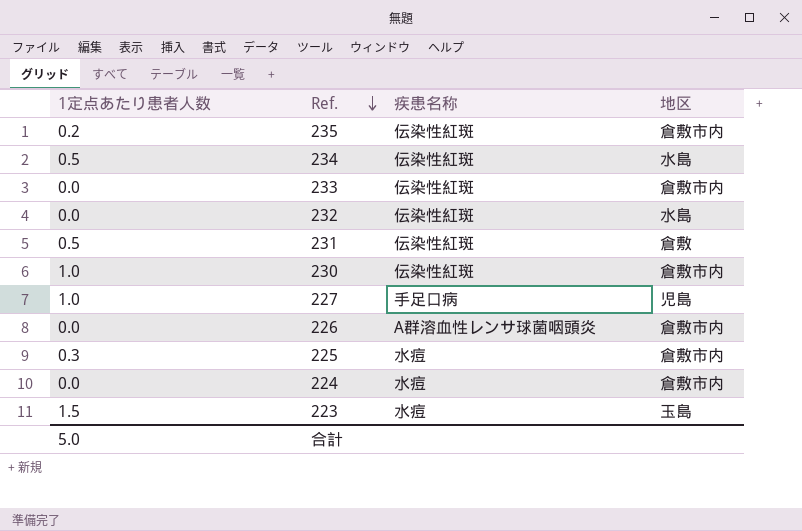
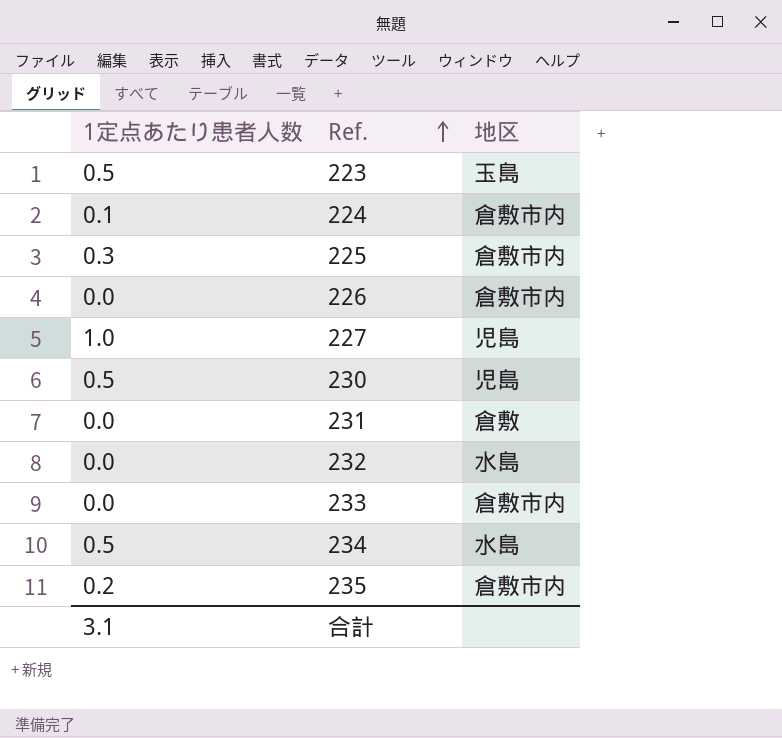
row order: Ref. descending -> Ref. ascending
column 疾患名称 | position: 3 -> none
223 | 1定点あたり患者人数: 1.5 -> 0.5
224 | 1定点あたり患者人数: 0.0 -> 0.1
230 | 1定点あたり患者人数: 1.0 -> 0.5
230 | 地区: 倉敷市内 -> 児島
231 | 1定点あたり患者人数: 0.5 -> 0.0
合計 | 1定点あたり患者人数: 5.0 -> 3.1

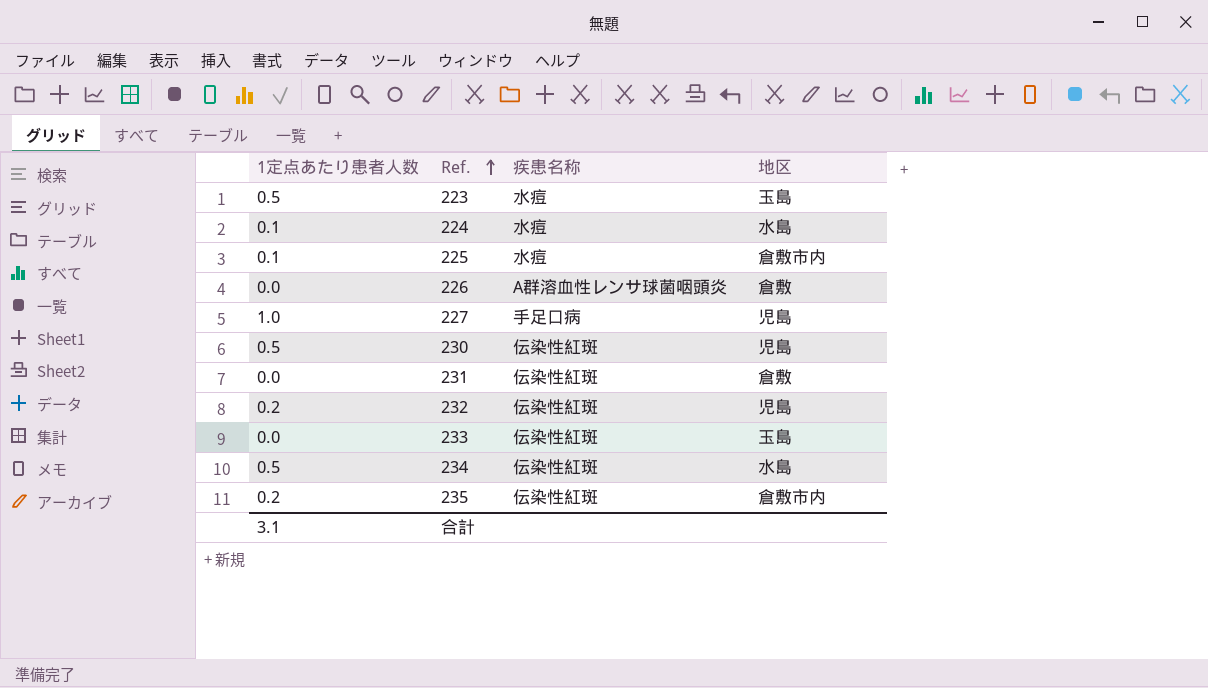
column 疾患名称 | position: none -> 3
224 | 地区: 倉敷市内 -> 水島
225 | 1定点あたり患者人数: 0.3 -> 0.1
226 | 地区: 倉敷市内 -> 倉敷
232 | 1定点あたり患者人数: 0.0 -> 0.2
232 | 地区: 水島 -> 児島
233 | 地区: 倉敷市内 -> 玉島

